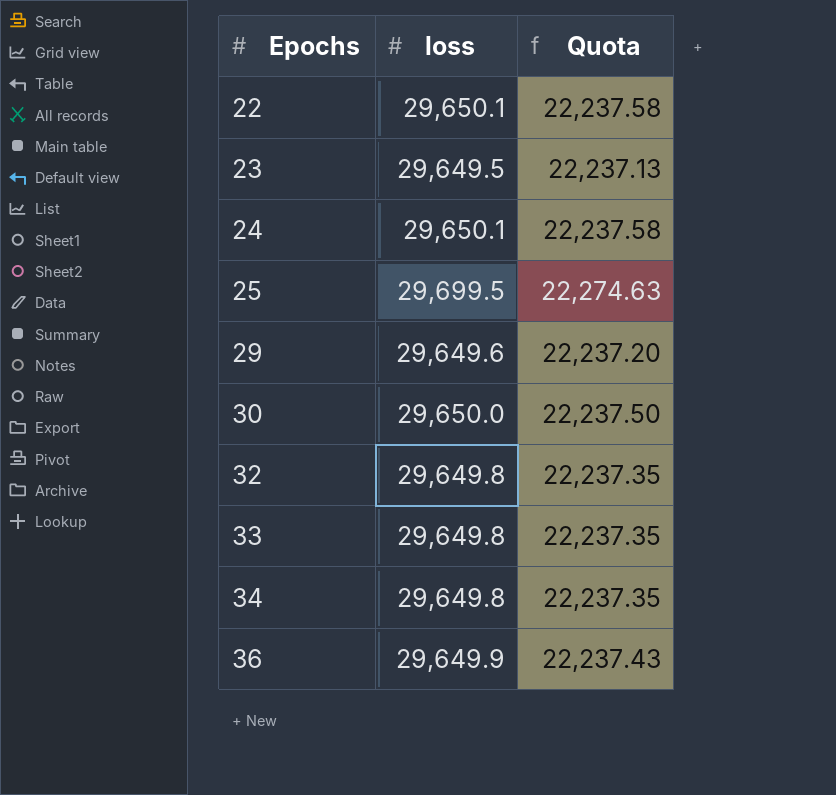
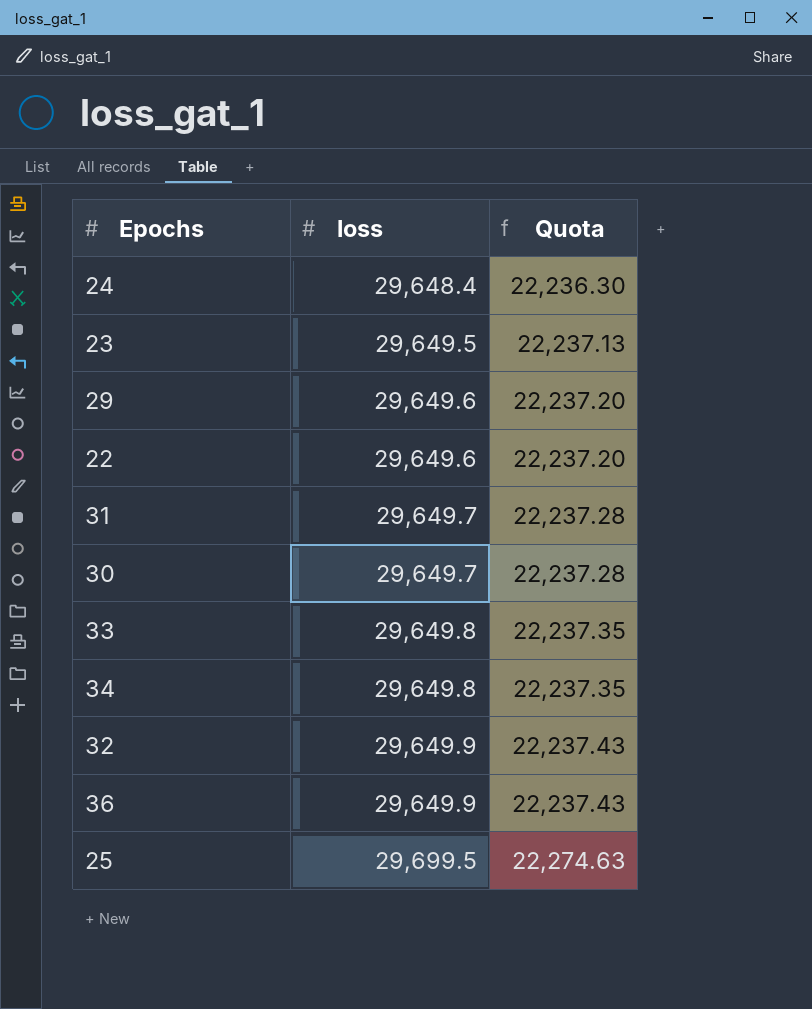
row order: Epochs ascending -> loss ascending
24 | loss: 29,650.1 -> 29,648.4
24 | Quota: 22,237.58 -> 22,236.30
22 | loss: 29,650.1 -> 29,649.6
22 | Quota: 22,237.58 -> 22,237.20
row 31: none -> 29,649.7 | 22,237.28
30 | loss: 29,650.0 -> 29,649.7
30 | Quota: 22,237.50 -> 22,237.28
32 | loss: 29,649.8 -> 29,649.9
32 | Quota: 22,237.35 -> 22,237.43

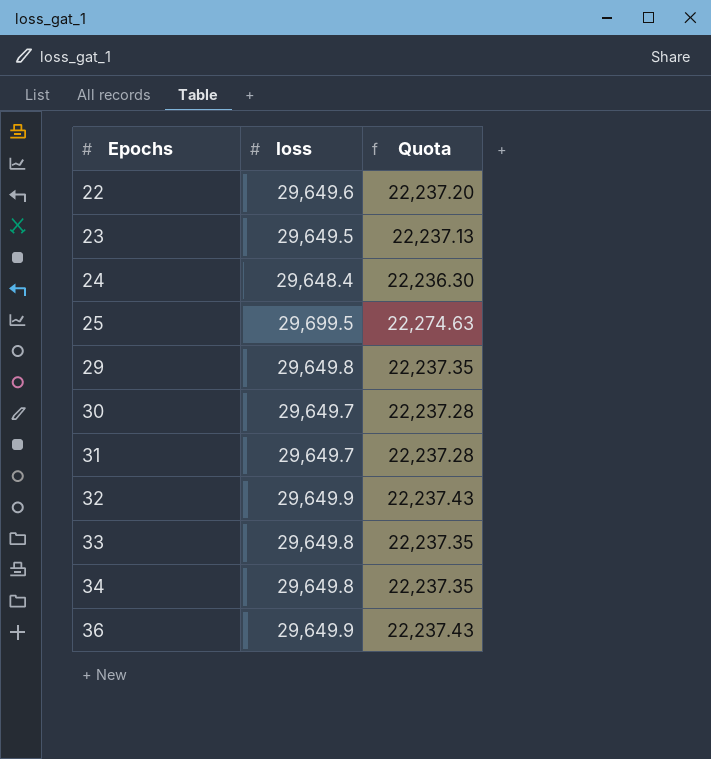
row order: loss ascending -> Epochs ascending
29 | loss: 29,649.6 -> 29,649.8
29 | Quota: 22,237.20 -> 22,237.35

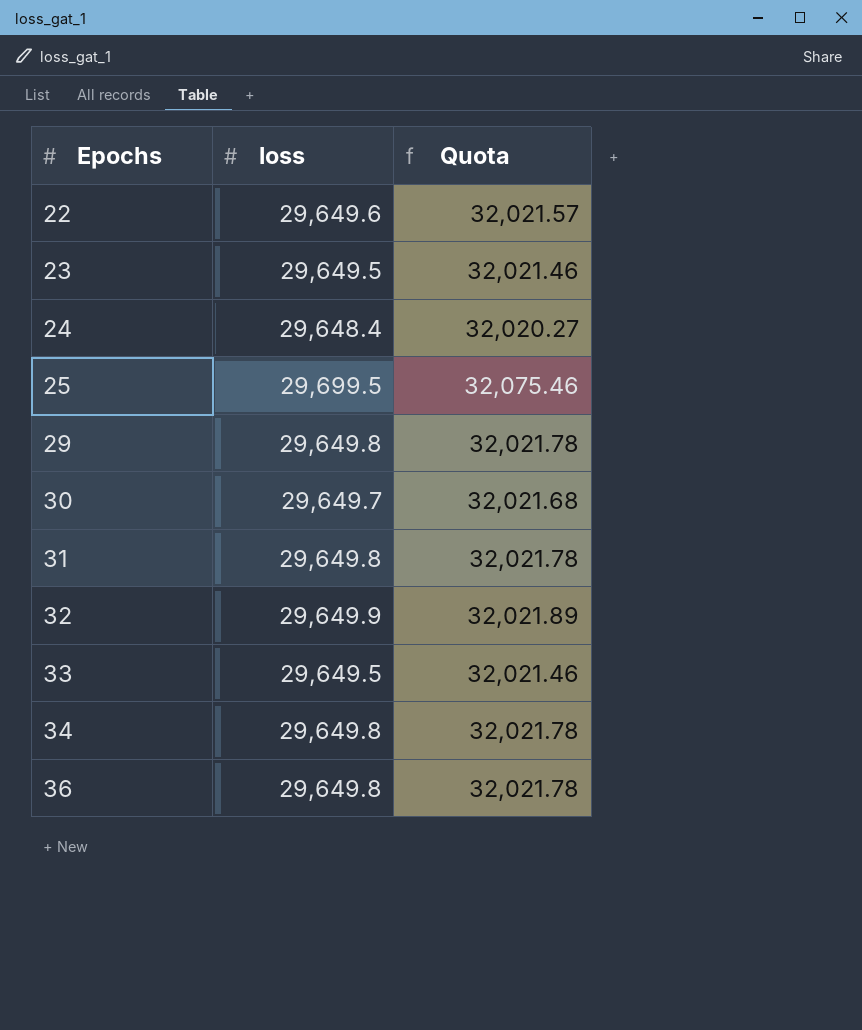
column Quota | formula: [loss] * 0.75 -> [loss] * 1.08
31 | loss: 29,649.7 -> 29,649.8
33 | loss: 29,649.8 -> 29,649.5
36 | loss: 29,649.9 -> 29,649.8

